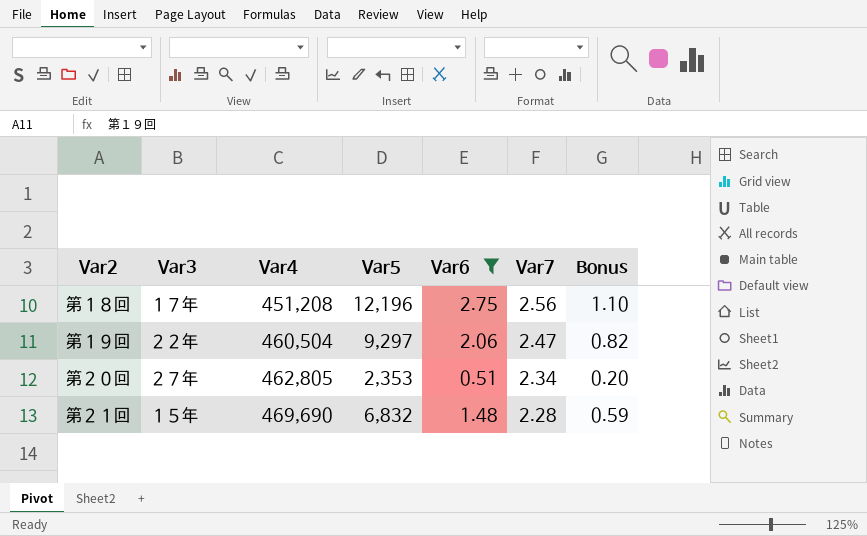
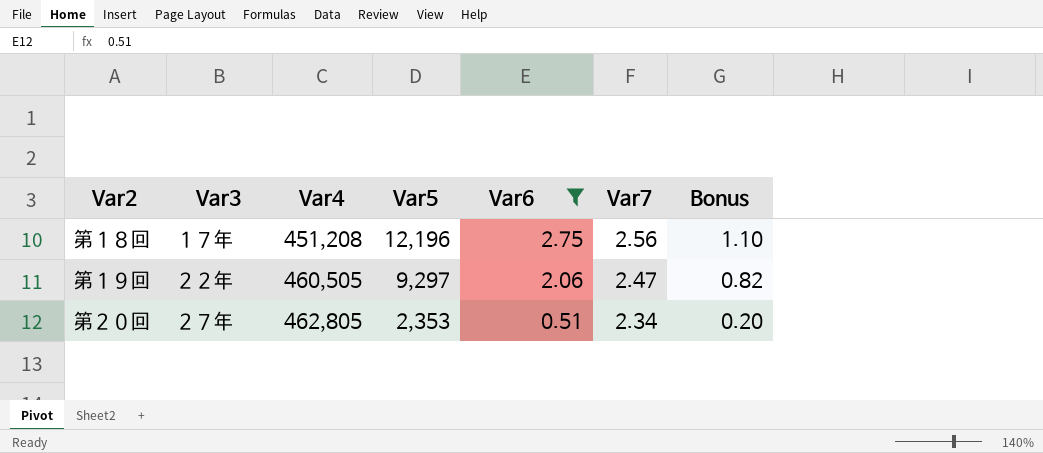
row 第２１回: １５年 | 469,690 | 6,832 | 1.48 | 2.28 | 0.59 -> none
第１９回 | Var4: 460,504 -> 460,505

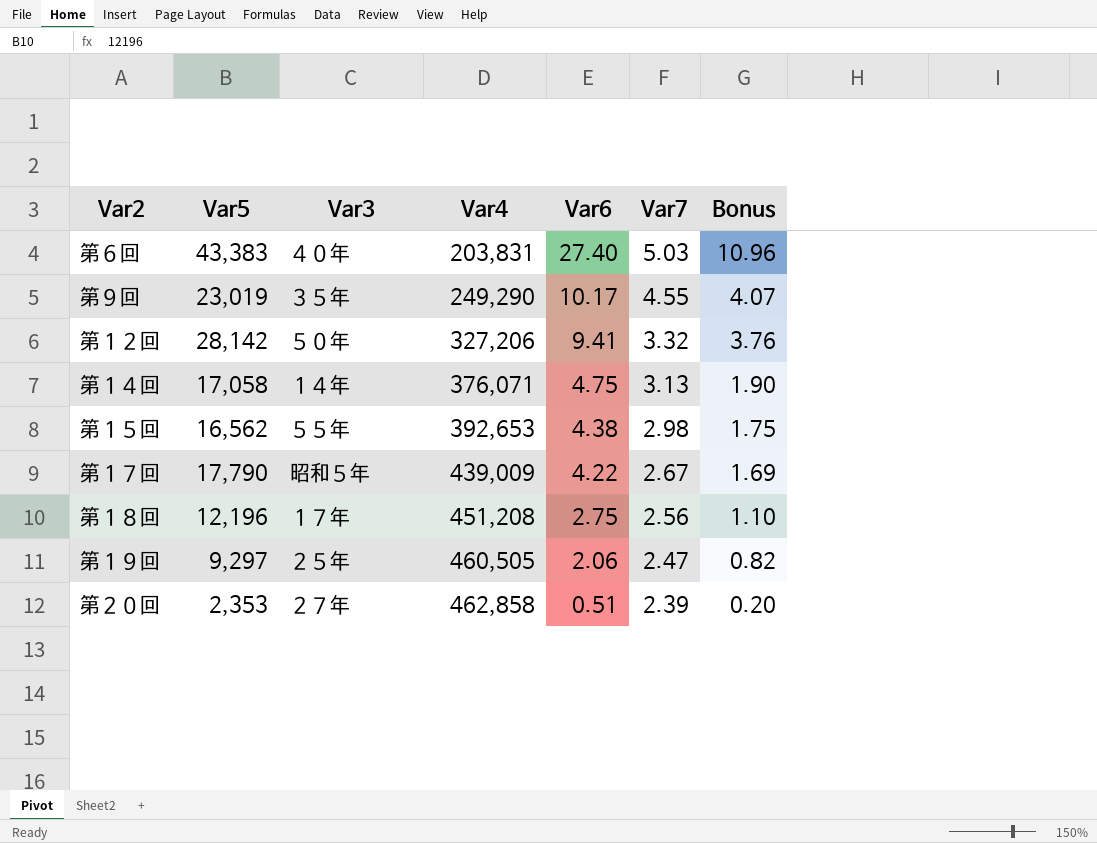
filter: Var6 <= 2.75 -> none
column Var5 | position: 4 -> 2
第１９回 | Var3: ２２年 -> ２５年
第２０回 | Var4: 462,805 -> 462,858
第２０回 | Var7: 2.34 -> 2.39

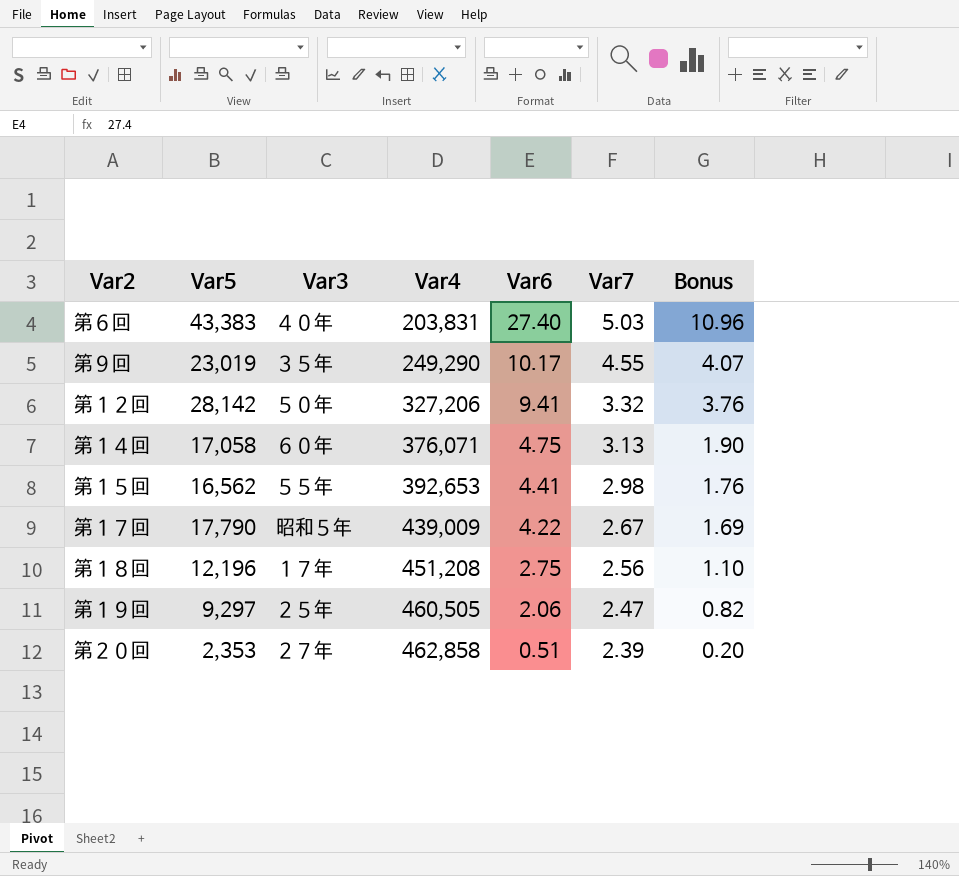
第１４回 | Var3: １４年 -> ６０年
第１５回 | Var6: 4.38 -> 4.41
第１５回 | Bonus: 1.75 -> 1.76

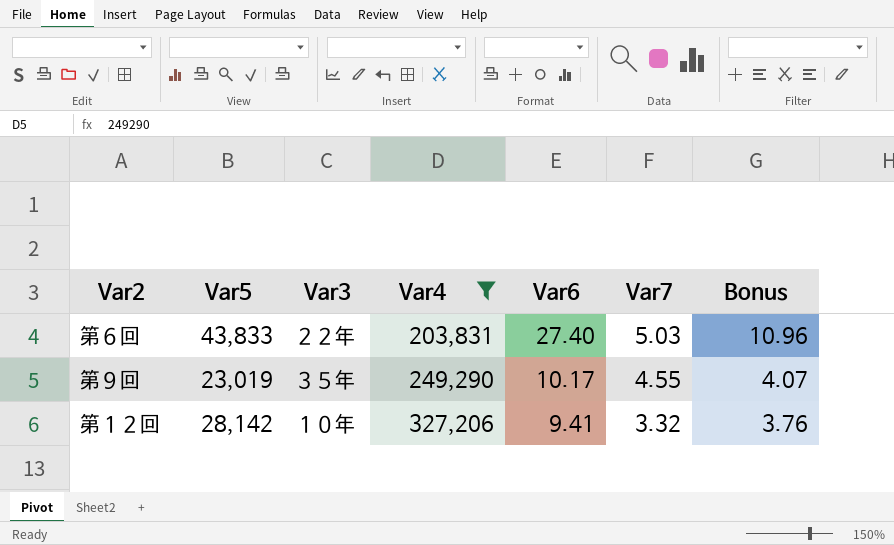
filter: none -> Var4 <= 327,206
第６回 | Var5: 43,383 -> 43,833
第６回 | Var3: ４０年 -> ２２年
第１２回 | Var3: ５０年 -> １０年

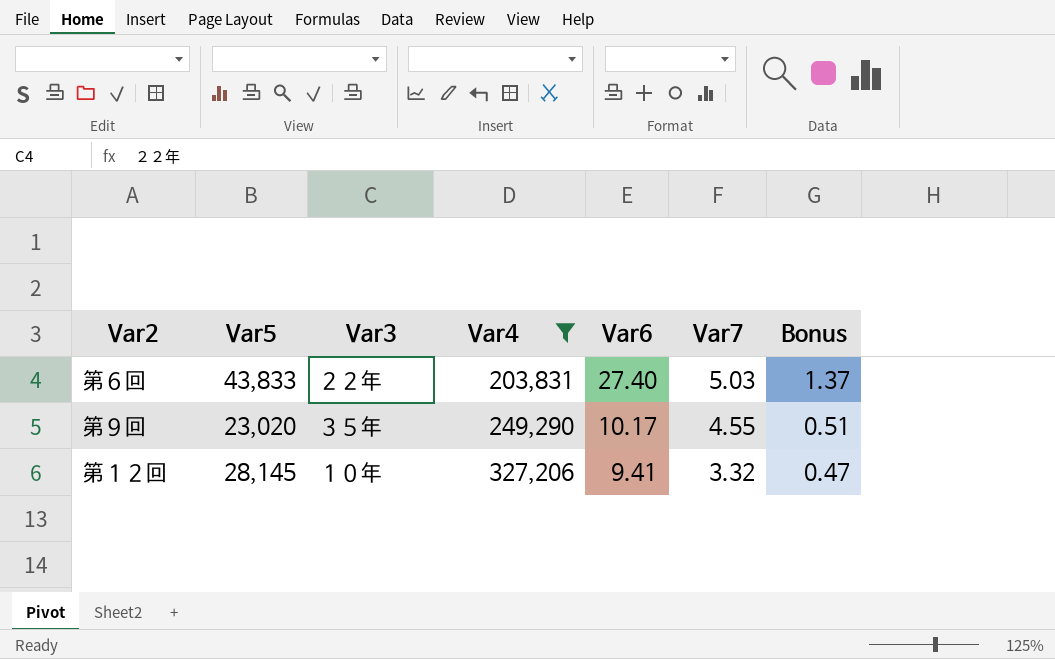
column Bonus | formula: [Var6] * 0.4 -> [Var6] * 0.05
第９回 | Var5: 23,019 -> 23,020
第１２回 | Var5: 28,142 -> 28,145

